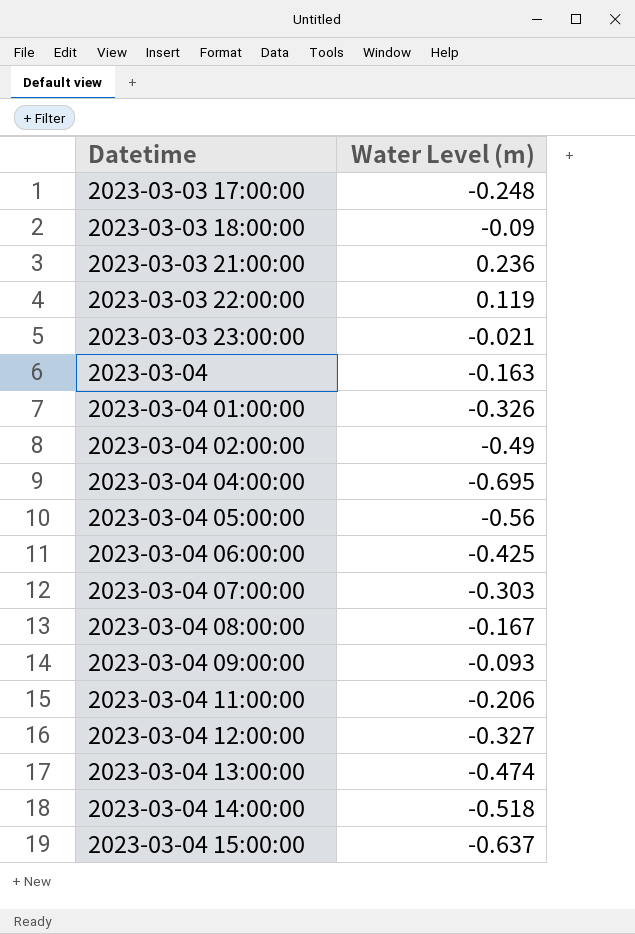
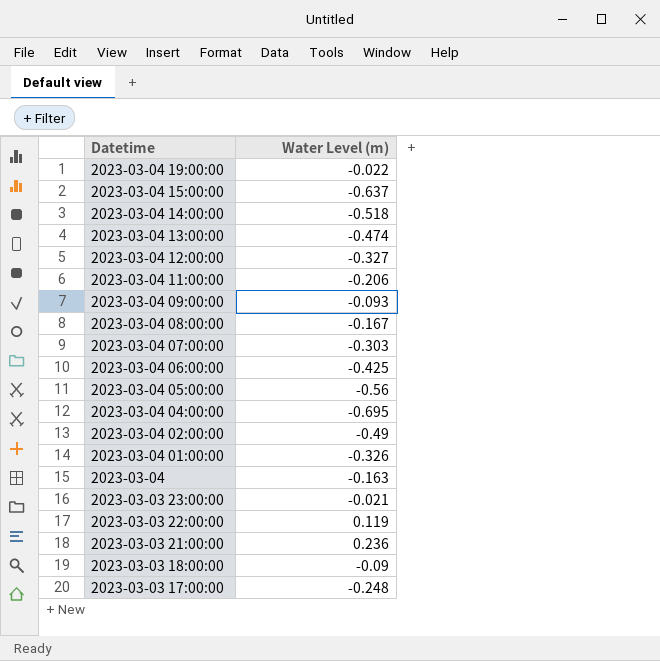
row order: Datetime ascending -> Datetime descending
row 2023-03-04 19:00:00: none -> -0.022

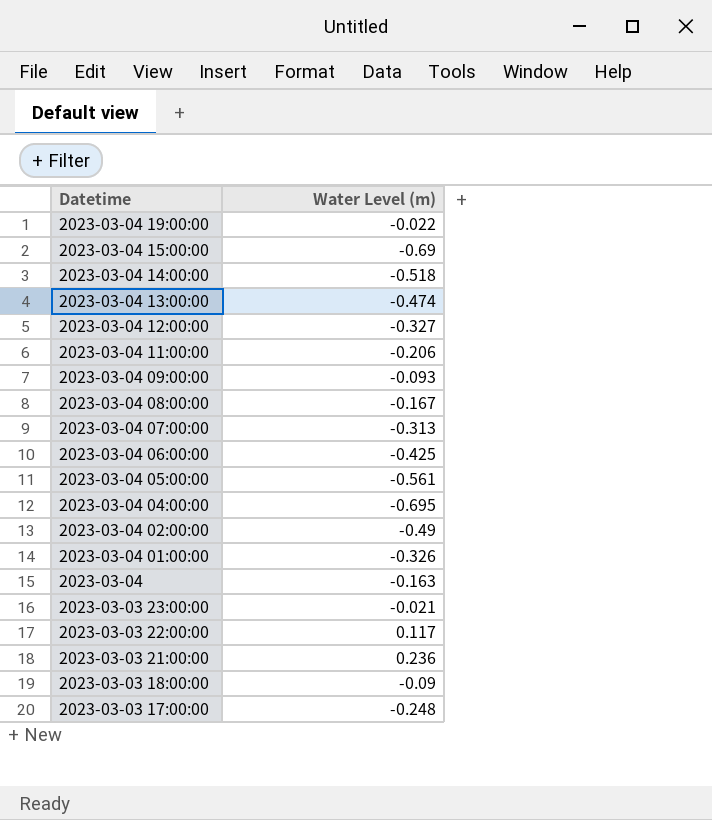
2023-03-04 15:00:00 | Water Level (m): -0.637 -> -0.69
2023-03-04 07:00:00 | Water Level (m): -0.303 -> -0.313
2023-03-04 05:00:00 | Water Level (m): -0.56 -> -0.561
2023-03-03 22:00:00 | Water Level (m): 0.119 -> 0.117

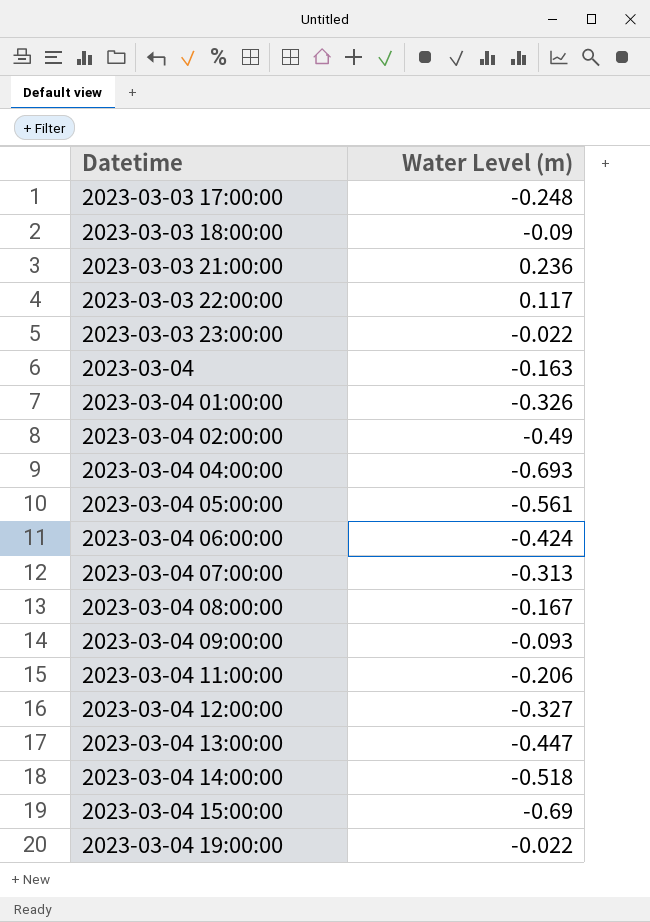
row order: Datetime descending -> Datetime ascending
2023-03-03 23:00:00 | Water Level (m): -0.021 -> -0.022
2023-03-04 04:00:00 | Water Level (m): -0.695 -> -0.693
2023-03-04 06:00:00 | Water Level (m): -0.425 -> -0.424
2023-03-04 13:00:00 | Water Level (m): -0.474 -> -0.447

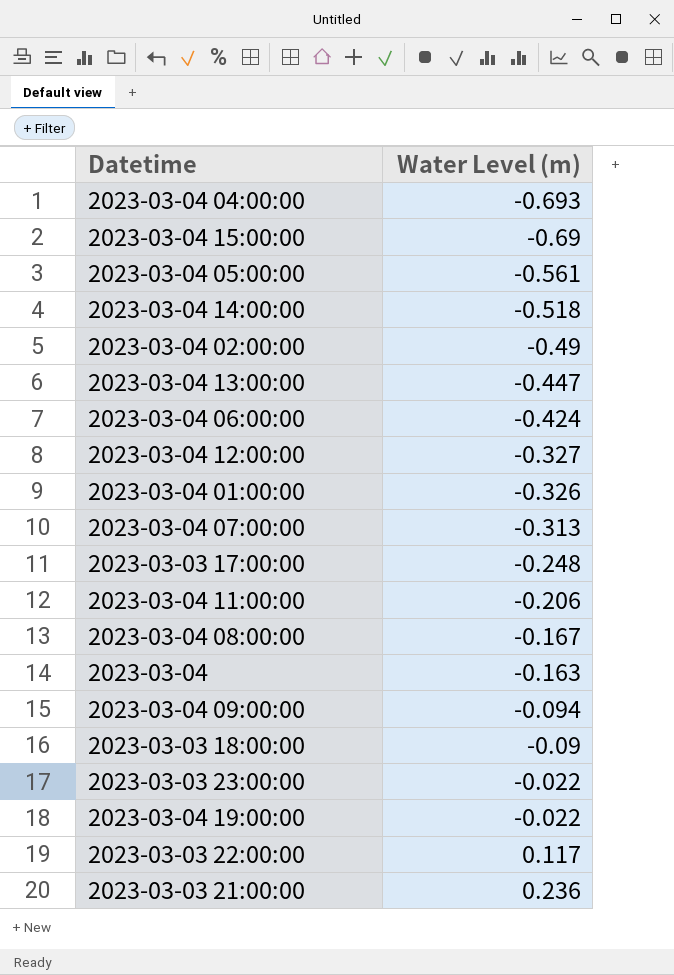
row order: Datetime ascending -> Water Level (m) ascending
2023-03-04 09:00:00 | Water Level (m): -0.093 -> -0.094

